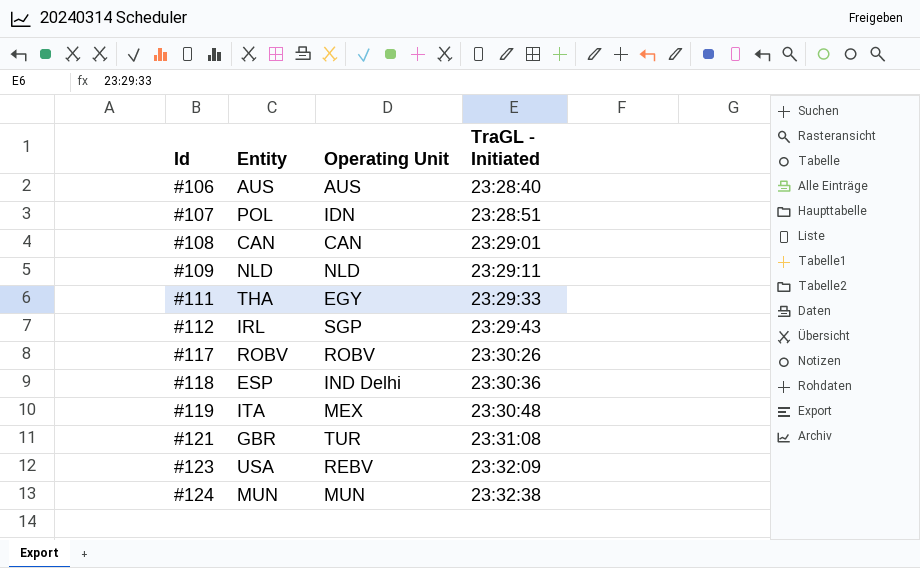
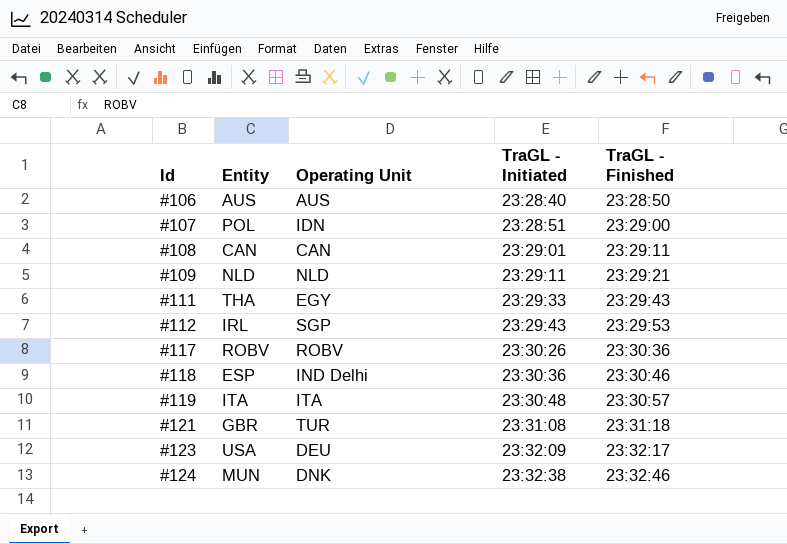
column TraGL - Finished | position: none -> 5
#119 | Operating Unit: MEX -> ITA
#123 | Operating Unit: REBV -> DEU
#124 | Operating Unit: MUN -> DNK

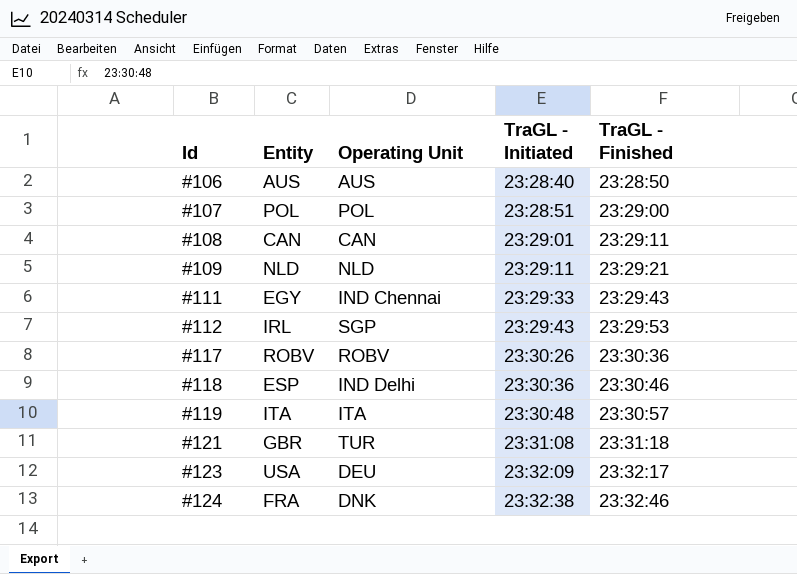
#107 | Operating Unit: IDN -> POL
#111 | Entity: THA -> EGY
#111 | Operating Unit: EGY -> IND Chennai
#124 | Entity: MUN -> FRA

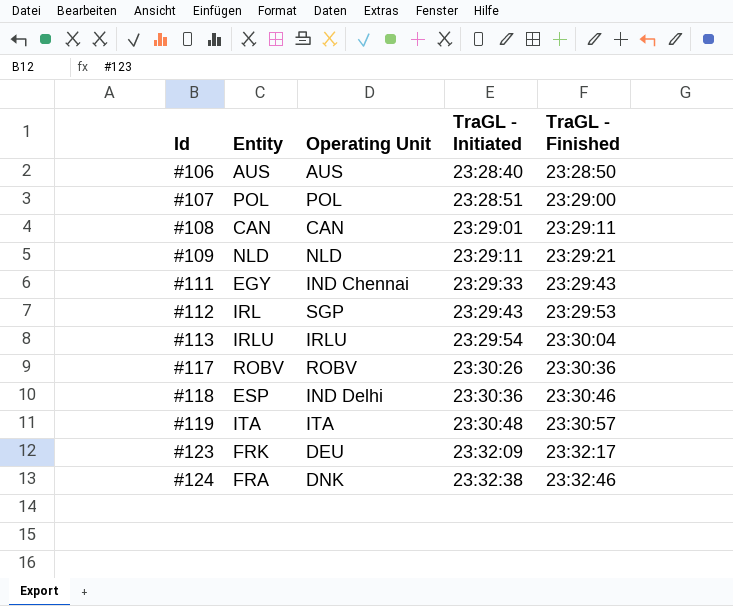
row #121: GBR | TUR | 23:31:08 | 23:31:18 -> none
row #113: none -> IRLU | IRLU | 23:29:54 | 23:30:04
#123 | Entity: USA -> FRK

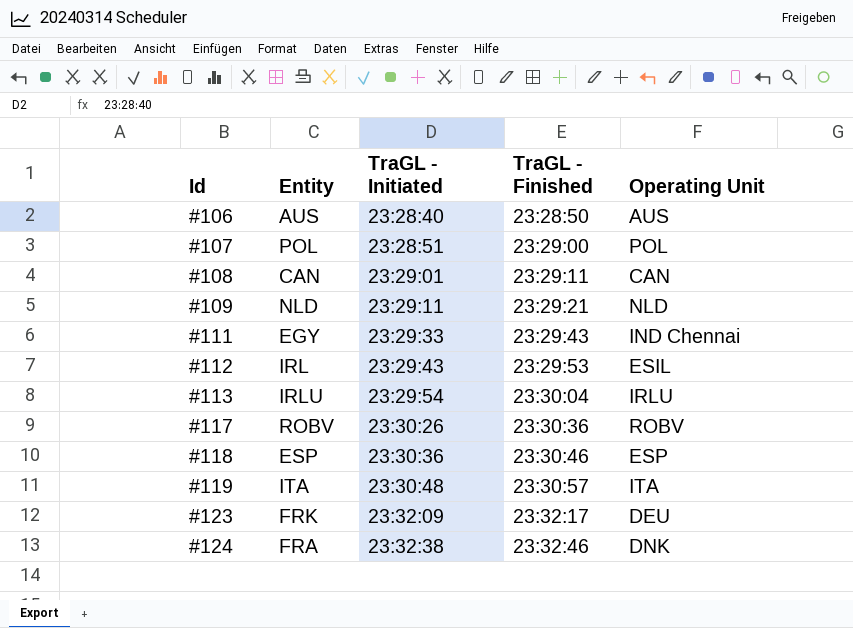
column Operating Unit | position: 3 -> 5
#112 | Operating Unit: SGP -> ESIL
#118 | Operating Unit: IND Delhi -> ESP

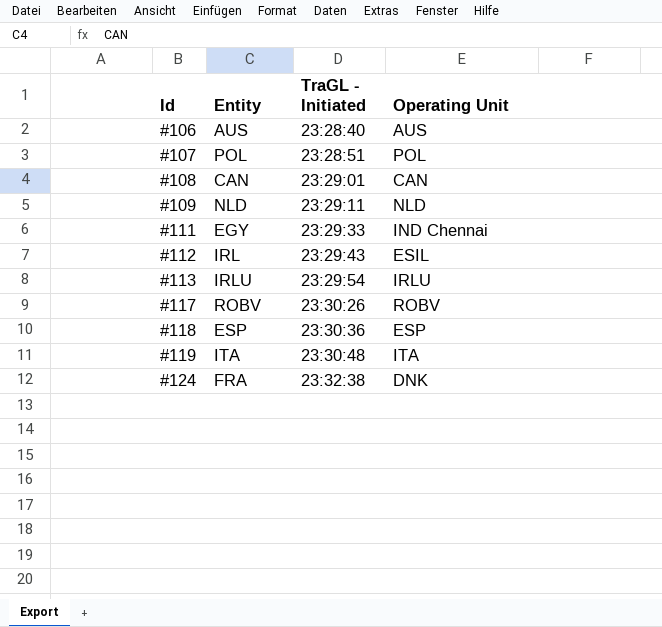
column TraGL - Finished | position: 4 -> none
row #123: FRK | 23:32:09 | 23:32:17 | DEU -> none

